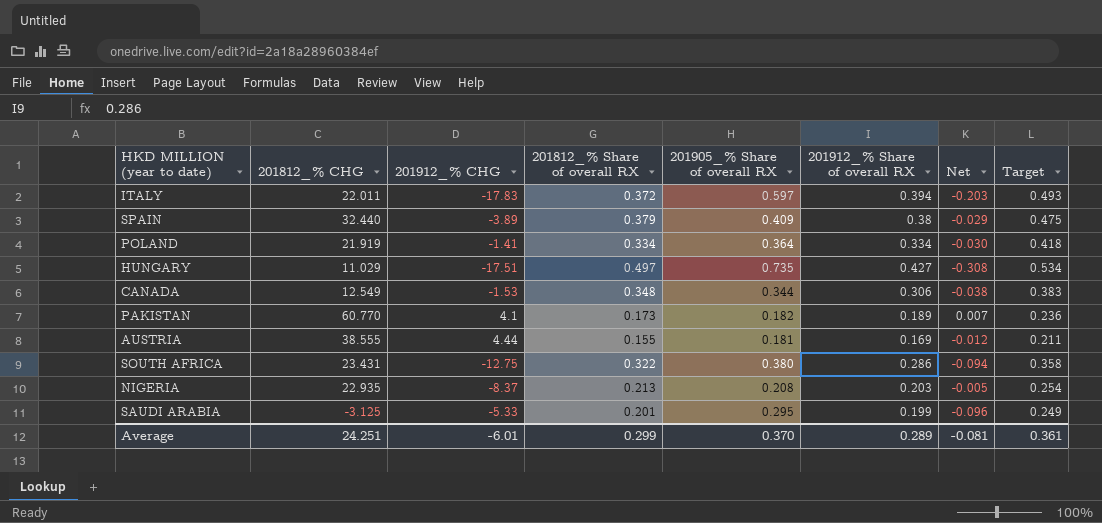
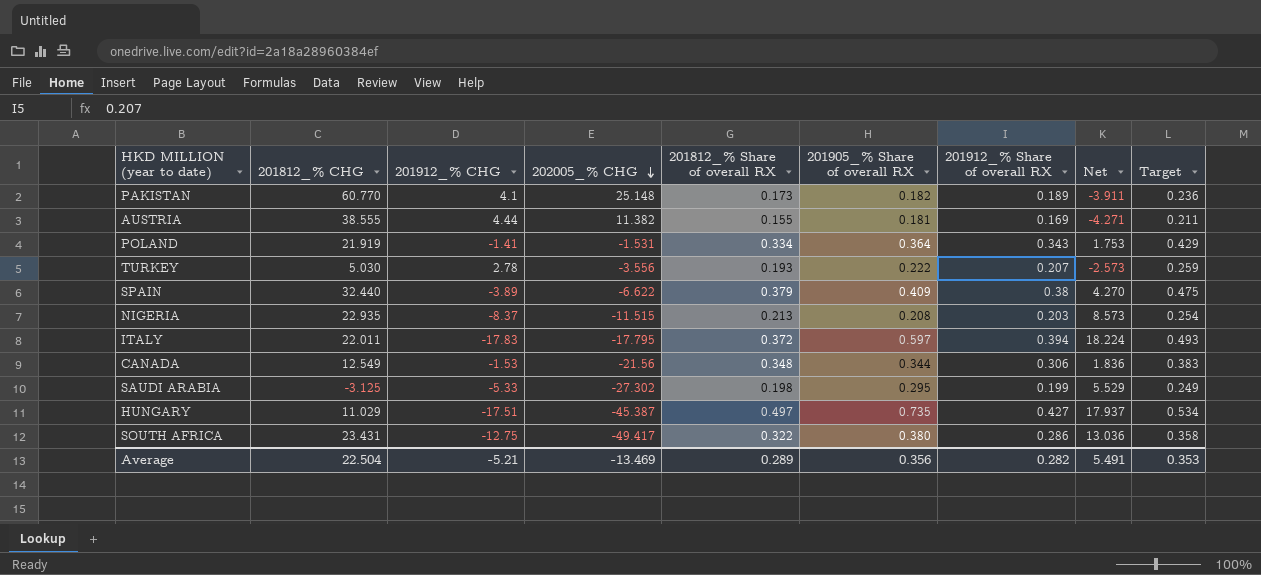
row order: none -> 202005_% CHG descending
column 202005_% CHG | position: none -> 4
column Net | formula: [201912_% Share of overall RX] - [201905_% Share of overall RX] -> [201912_% Share of overall RX] - [201912_% CHG]
POLAND | 201912_% Share of overall RX: 0.334 -> 0.343
POLAND | Target: 0.418 -> 0.429
row TURKEY: none -> 5.030 | 2.78 | -3.556 | 0.193 | 0.222 | 0.207 | -2.573 | 0.259
SAUDI ARABIA | 201812_% Share of overall RX: 0.201 -> 0.198
Average | 201812_% CHG: 24.251 -> 22.504
Average | 201912_% CHG: -6.01 -> -5.21
Average | 201812_% Share of overall RX: 0.299 -> 0.289
Average | 201905_% Share of overall RX: 0.370 -> 0.356
Average | 201912_% Share of overall RX: 0.289 -> 0.282
Average | Net: -0.081 -> 5.491
Average | Target: 0.361 -> 0.353

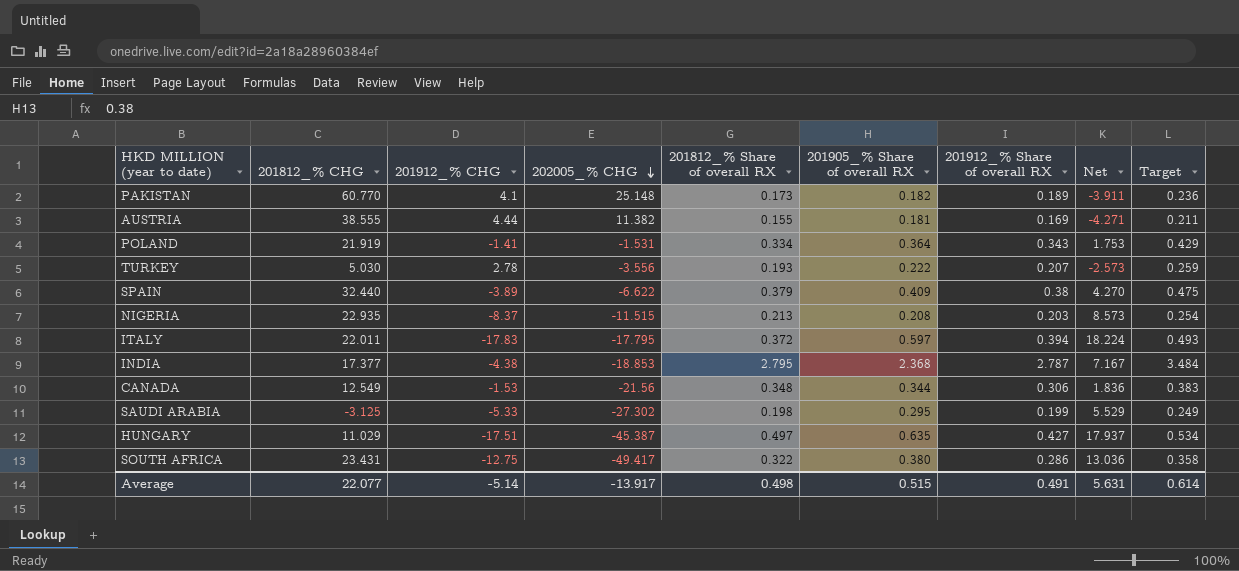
row INDIA: none -> 17.377 | -4.38 | -18.853 | 2.795 | 2.368 | 2.787 | 7.167 | 3.484
HUNGARY | 201905_% Share of overall RX: 0.735 -> 0.635
Average | 201812_% CHG: 22.504 -> 22.077
Average | 201912_% CHG: -5.21 -> -5.14
Average | 202005_% CHG: -13.469 -> -13.917
Average | 201812_% Share of overall RX: 0.289 -> 0.498
Average | 201905_% Share of overall RX: 0.356 -> 0.515
Average | 201912_% Share of overall RX: 0.282 -> 0.491
Average | Net: 5.491 -> 5.631
Average | Target: 0.353 -> 0.614

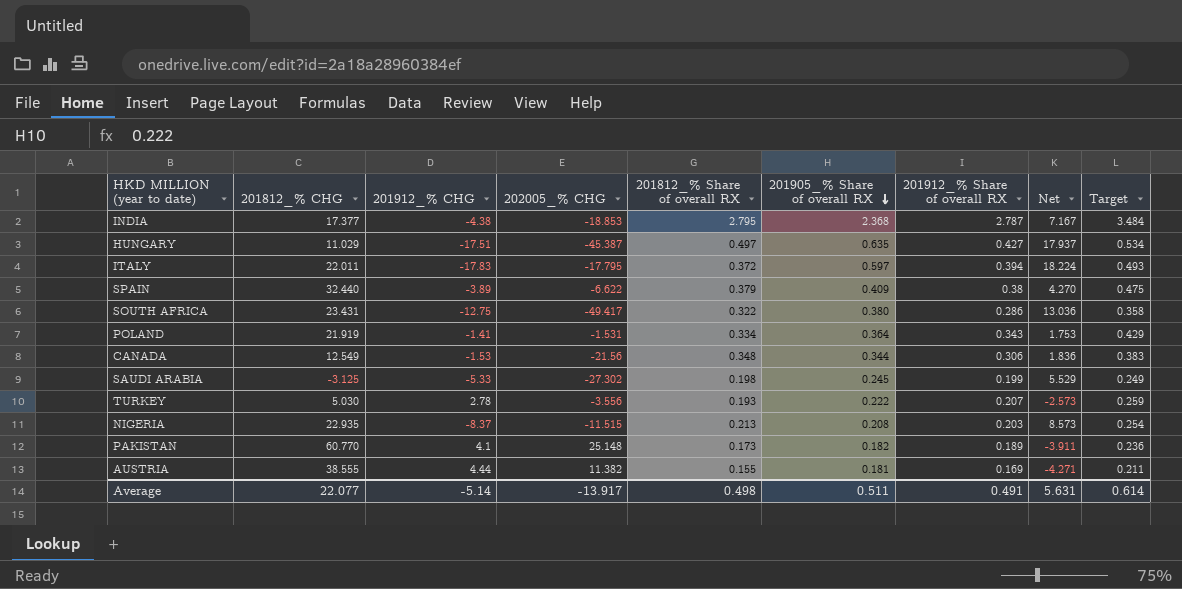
row order: 202005_% CHG descending -> 201905_% Share of overall RX descending
SAUDI ARABIA | 201905_% Share of overall RX: 0.295 -> 0.245
Average | 201905_% Share of overall RX: 0.515 -> 0.511

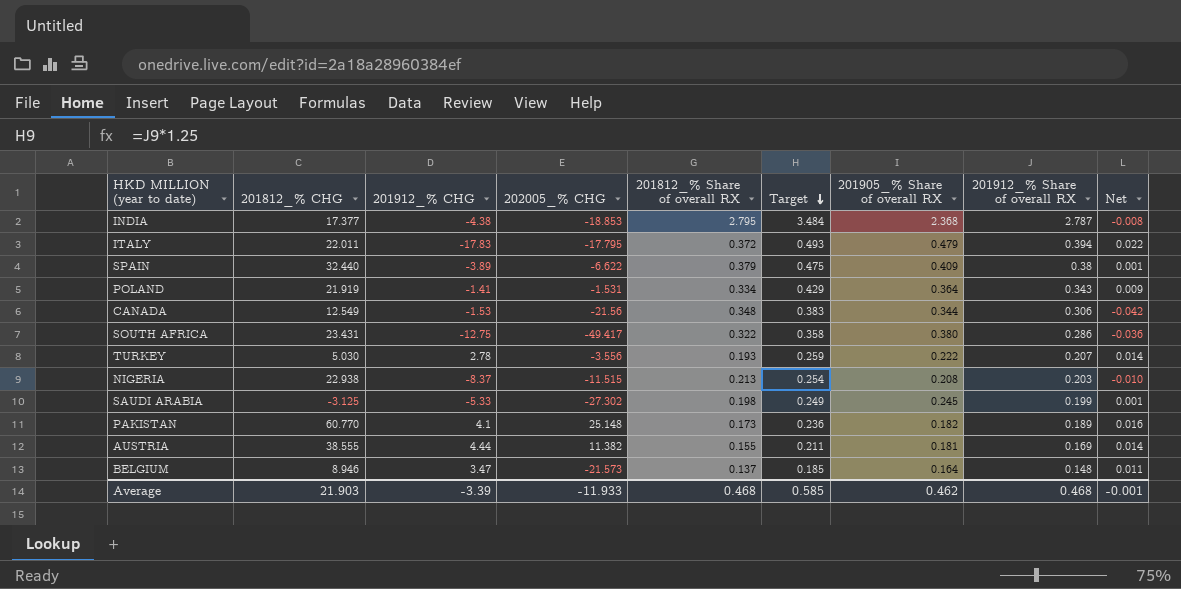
row order: 201905_% Share of overall RX descending -> Target descending
column Target | position: 9 -> 6
column Net | formula: [201912_% Share of overall RX] - [201912_% CHG] -> [201912_% Share of overall RX] - [201812_% Share of overall RX]
row HUNGARY: 11.029 | -17.51 | -45.387 | 0.497 | 0.635 | 0.427 | 17.937 | 0.534 -> none
ITALY | 201905_% Share of overall RX: 0.597 -> 0.479
NIGERIA | 201812_% CHG: 22.935 -> 22.938
row BELGIUM: none -> 8.946 | 3.47 | -21.573 | 0.137 | 0.185 | 0.164 | 0.148 | 0.011
Average | 201812_% CHG: 22.077 -> 21.903
Average | 201912_% CHG: -5.14 -> -3.39
Average | 202005_% CHG: -13.917 -> -11.933
Average | 201812_% Share of overall RX: 0.498 -> 0.468
Average | Target: 0.614 -> 0.585
Average | 201905_% Share of overall RX: 0.511 -> 0.462
Average | 201912_% Share of overall RX: 0.491 -> 0.468
Average | Net: 5.631 -> -0.001

